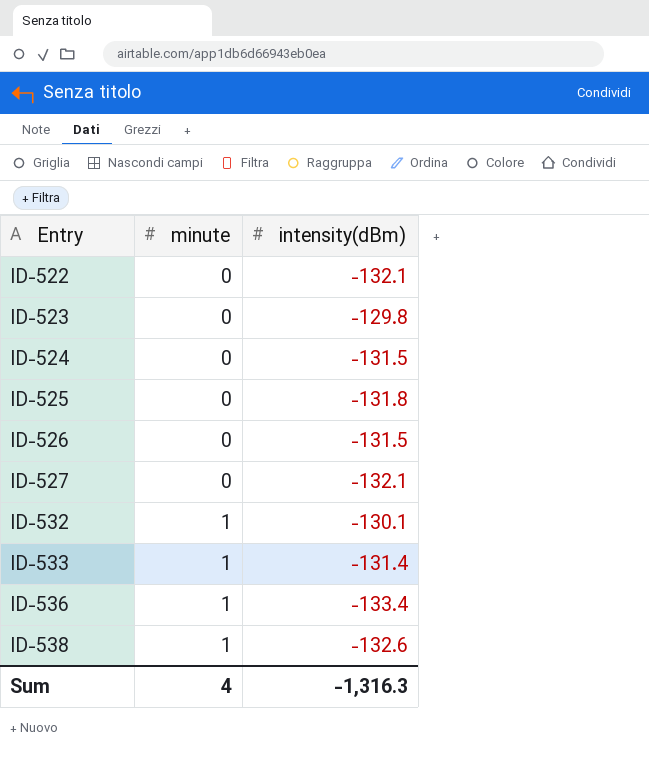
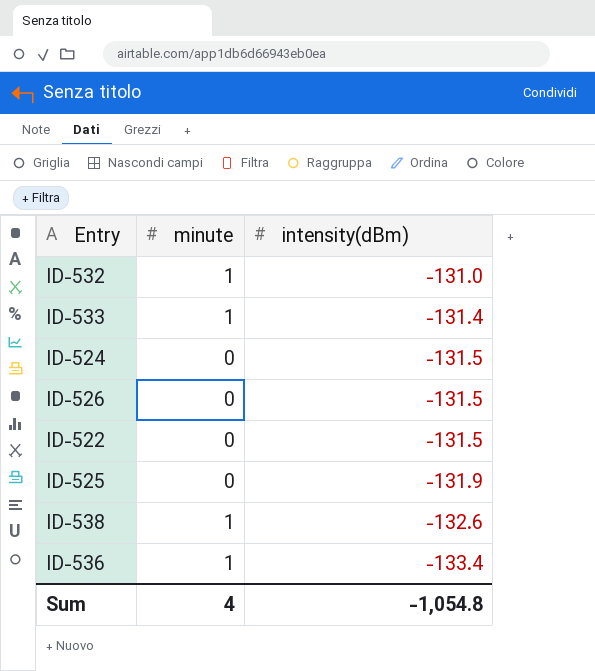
row order: Entry ascending -> intensity(dBm) descending
row ID-523: 0 | -129.8 -> none
row ID-527: 0 | -132.1 -> none
ID-532 | intensity(dBm): -130.1 -> -131.0
ID-522 | intensity(dBm): -132.1 -> -131.5
ID-525 | intensity(dBm): -131.8 -> -131.9
Sum | intensity(dBm): -1,316.3 -> -1,054.8

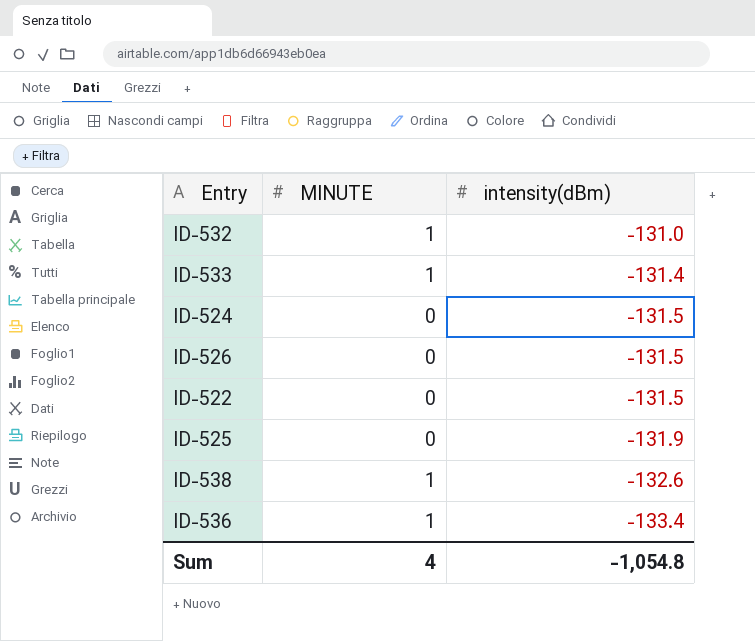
column name: minute -> MINUTE

